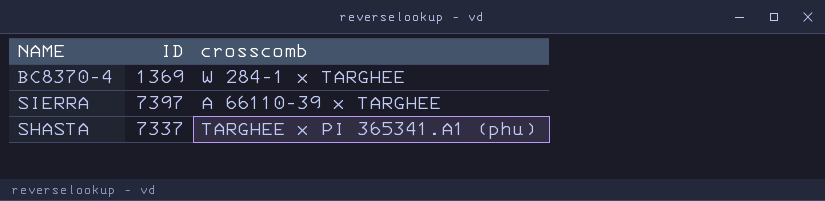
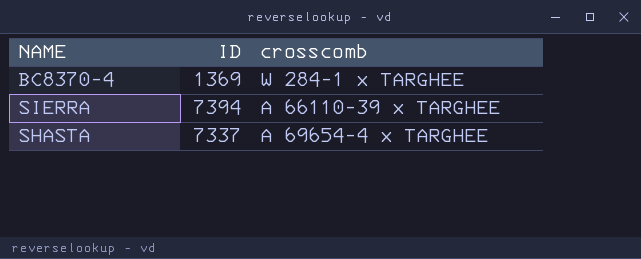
SIERRA | ID: 7397 -> 7394
SHASTA | crosscomb: TARGHEE x PI 365341.A1 (phu) -> A 69654-4 x TARGHEE

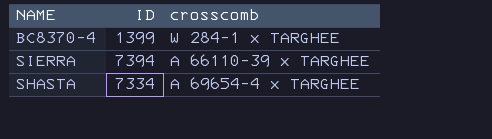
BC8370-4 | ID: 1369 -> 1399
SHASTA | ID: 7337 -> 7334

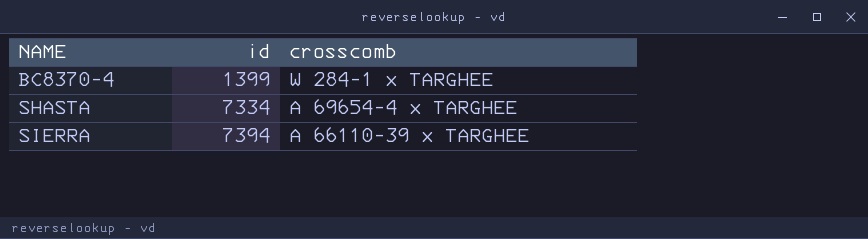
row order: none -> NAME ascending
column name: ID -> id

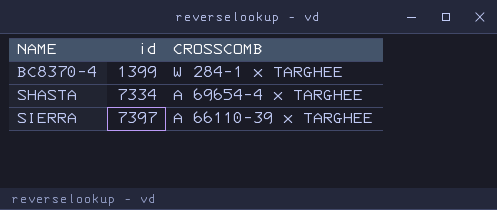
column name: crosscomb -> CROSSCOMB
SIERRA | id: 7394 -> 7397

